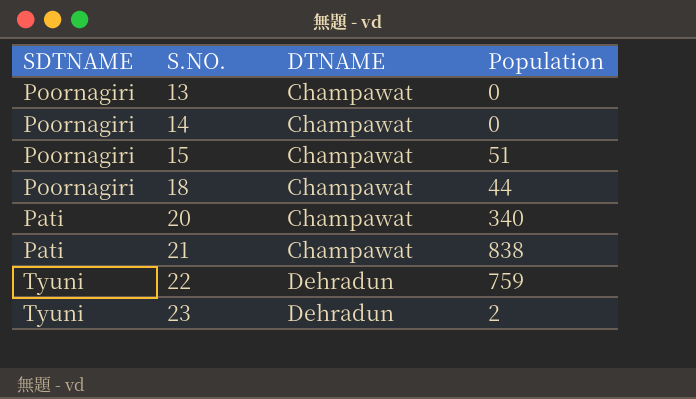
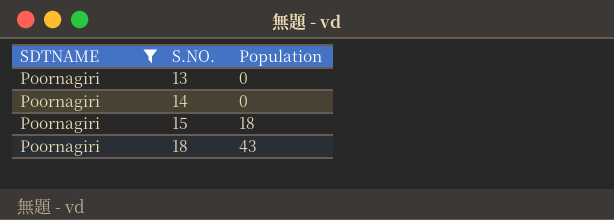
filter: none -> SDTNAME = Poornagiri
column DTNAME | position: 3 -> none
15 | Population: 51 -> 18
18 | Population: 44 -> 43

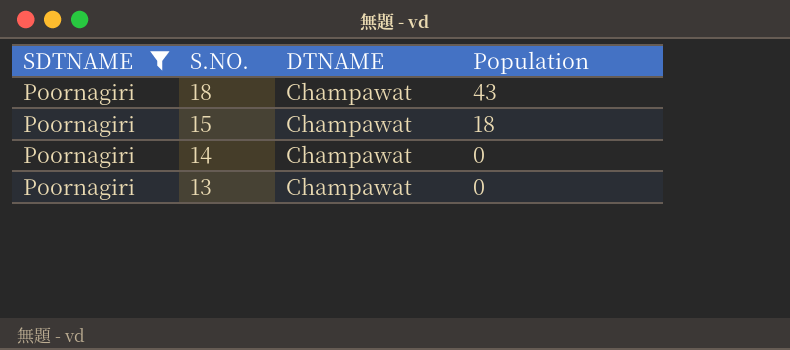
row order: S.NO. ascending -> S.NO. descending
column DTNAME | position: none -> 3

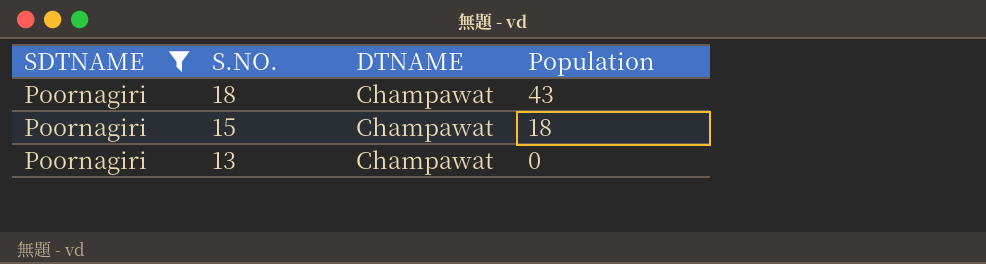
row 14: Poornagiri | Champawat | 0 -> none

